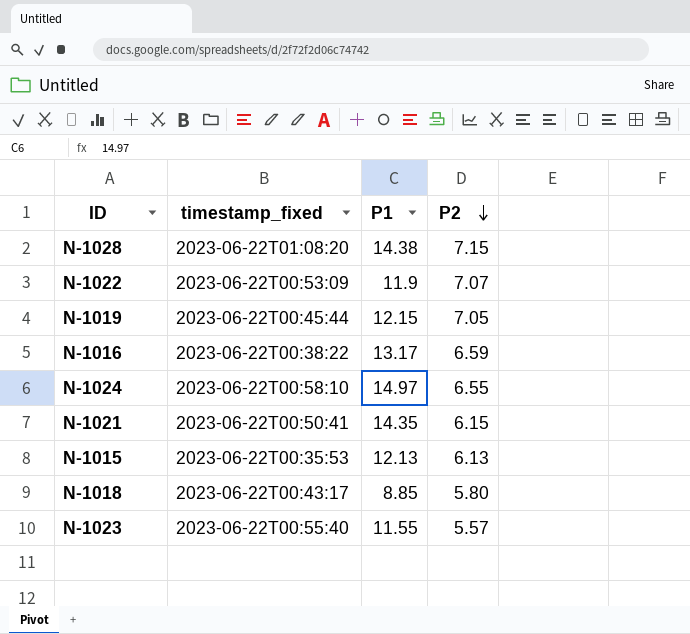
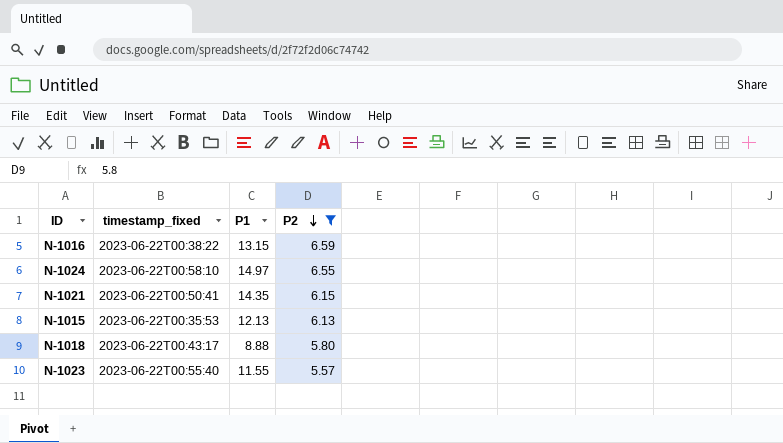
filter: none -> P2 <= 6.59
N-1016 | P1: 13.17 -> 13.15
N-1018 | P1: 8.85 -> 8.88

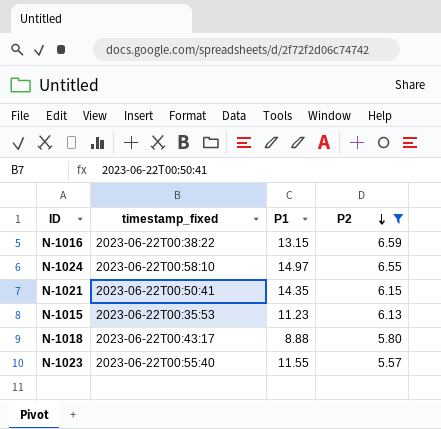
N-1015 | P1: 12.13 -> 11.23

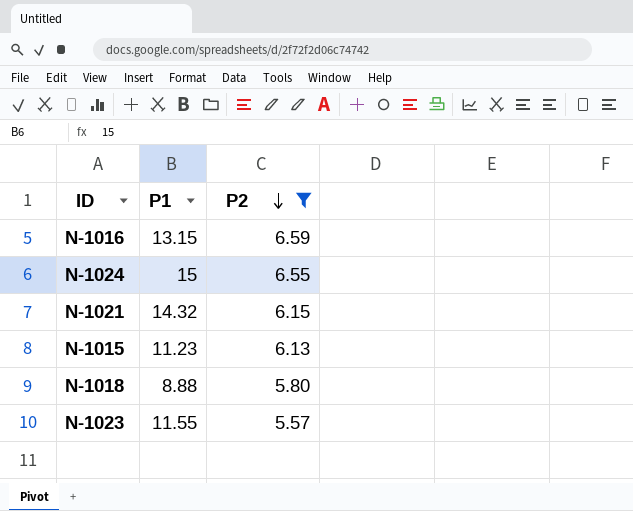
column timestamp_fixed | position: 2 -> none
N-1024 | P1: 14.97 -> 15
N-1021 | P1: 14.35 -> 14.32

